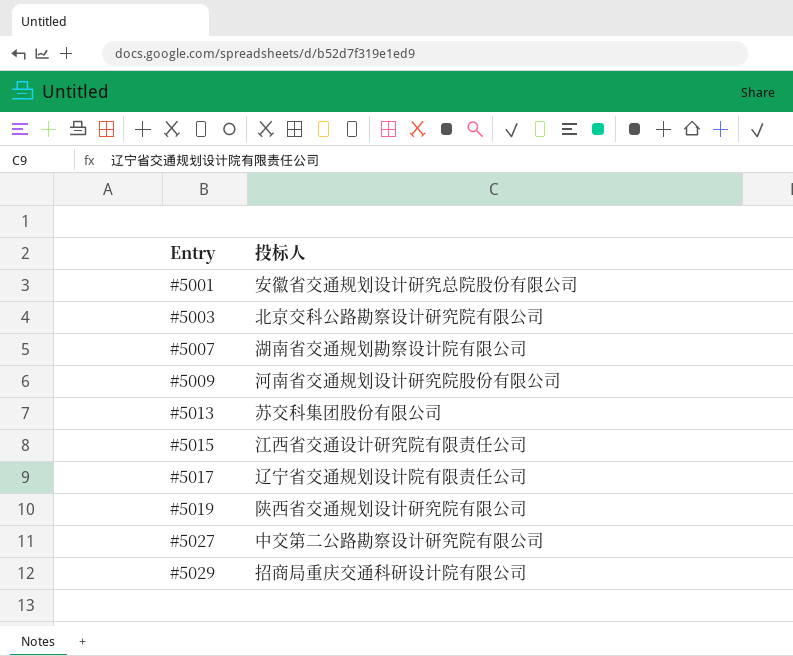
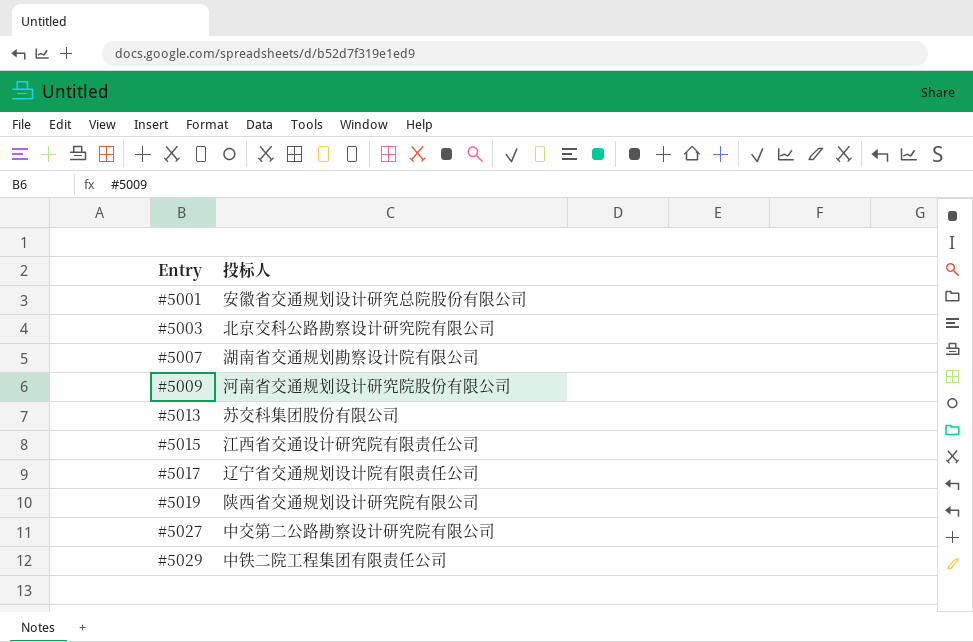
#5029 | 投标人: 招商局重庆交通科研设计院有限公司 -> 中铁二院工程集团有限责任公司

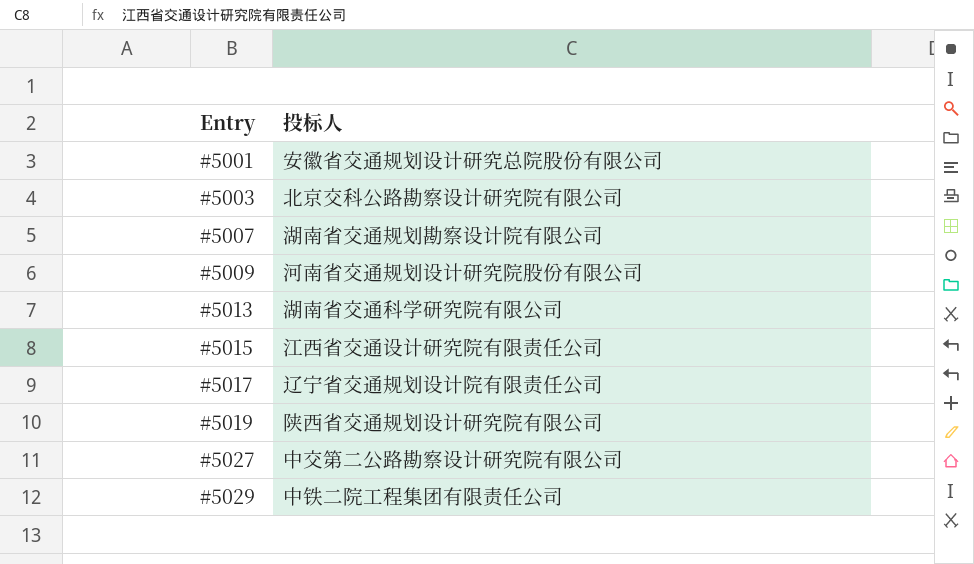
#5013 | 投标人: 苏交科集团股份有限公司 -> 湖南省交通科学研究院有限公司

